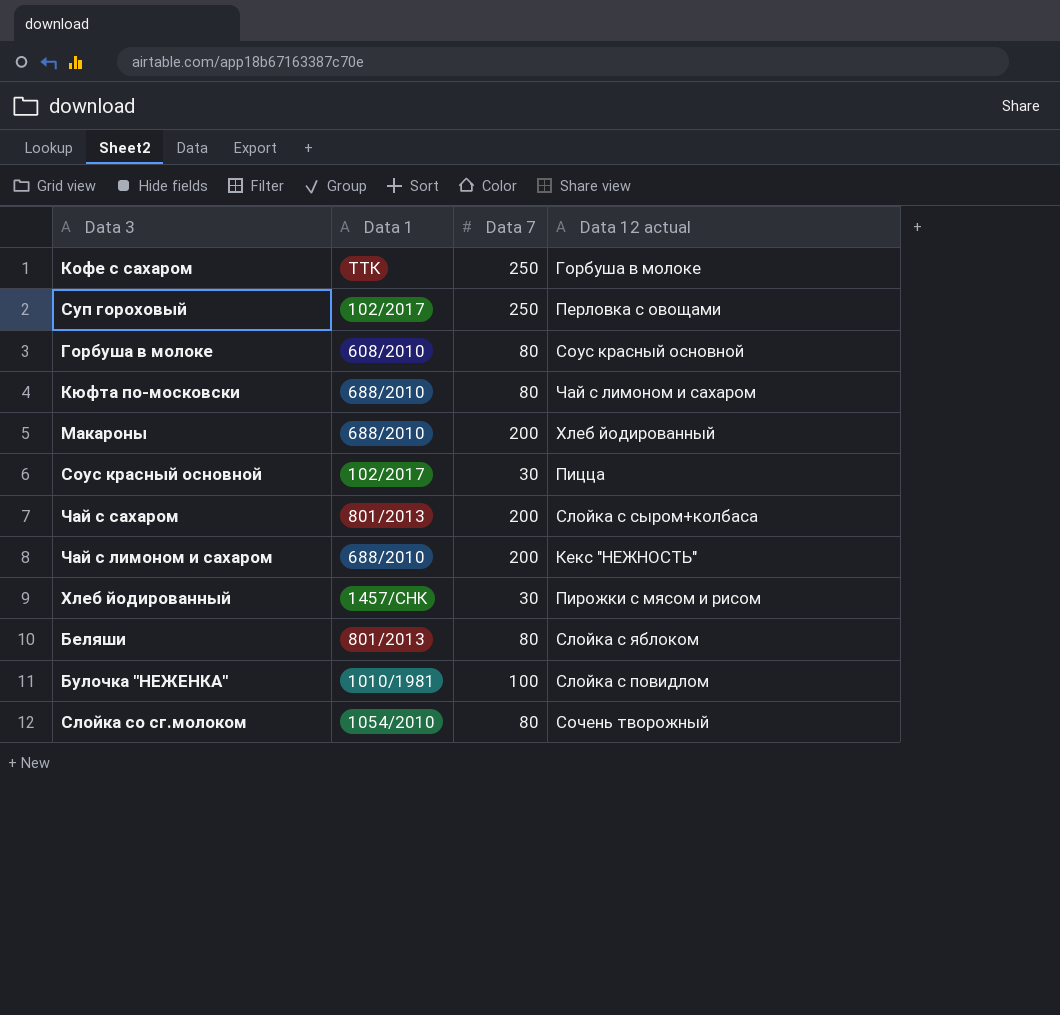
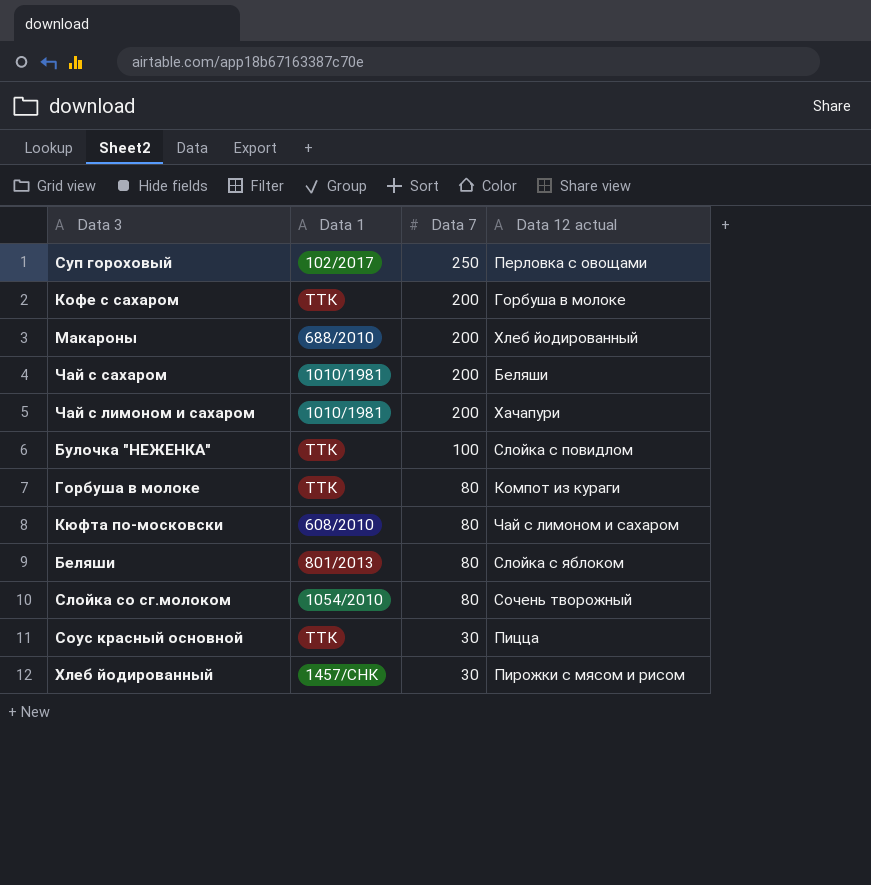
row order: none -> Data 7 descending
Кофе с сахаром | Data 7: 250 -> 200
Чай с сахаром | Data 1: 801/2013 -> 1010/1981
Чай с сахаром | Data 12 actual: Слойка с сыром+колбаса -> Беляши
Чай с лимоном и сахаром | Data 1: 688/2010 -> 1010/1981
Чай с лимоном и сахаром | Data 12 actual: Кекс "НЕЖНОСТЬ" -> Хачапури
Булочка "НЕЖЕНКА" | Data 1: 1010/1981 -> ТТК
Горбуша в молоке | Data 1: 608/2010 -> ТТК
Горбуша в молоке | Data 12 actual: Соус красный основной -> Компот из кураги
Кюфта по-московски | Data 1: 688/2010 -> 608/2010
Соус красный основной | Data 1: 102/2017 -> ТТК

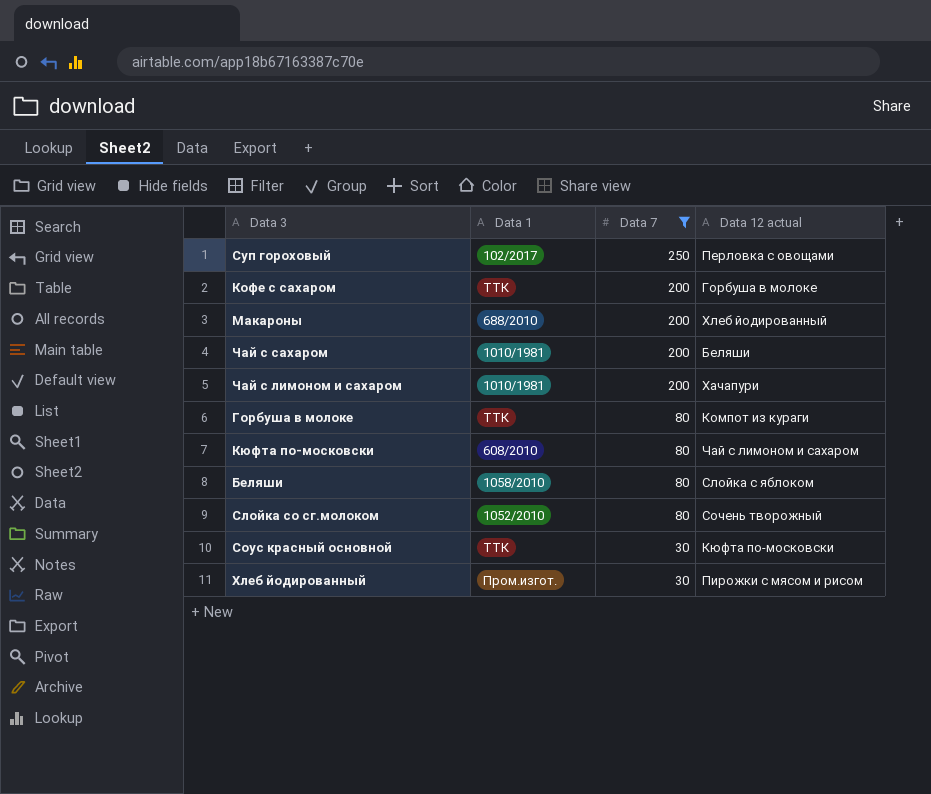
filter: none -> Data 7 != 100
Беляши | Data 1: 801/2013 -> 1058/2010
Слойка со сг.молоком | Data 1: 1054/2010 -> 1052/2010
Соус красный основной | Data 12 actual: Пицца -> Кюфта по-московски
Хлеб йодированный | Data 1: 1457/СНК -> Пром.изгот.

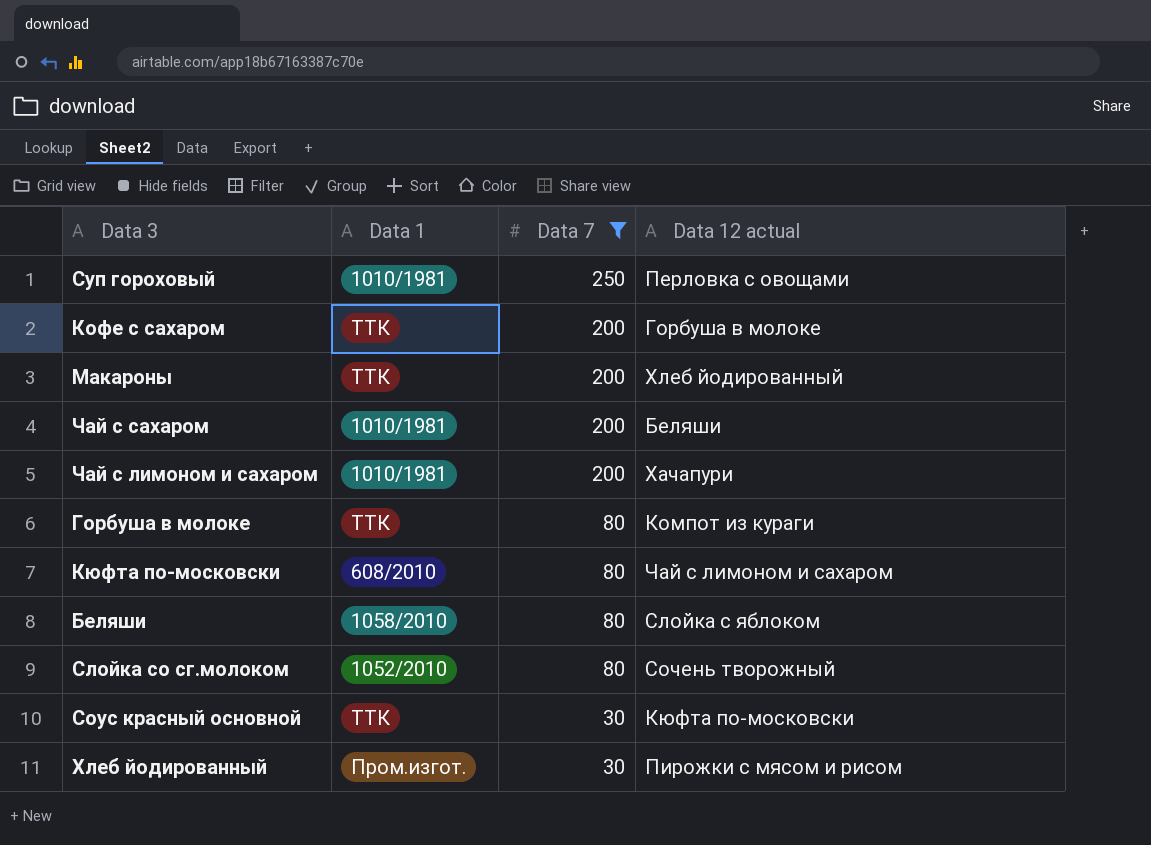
Суп гороховый | Data 1: 102/2017 -> 1010/1981
Макароны | Data 1: 688/2010 -> ТТК

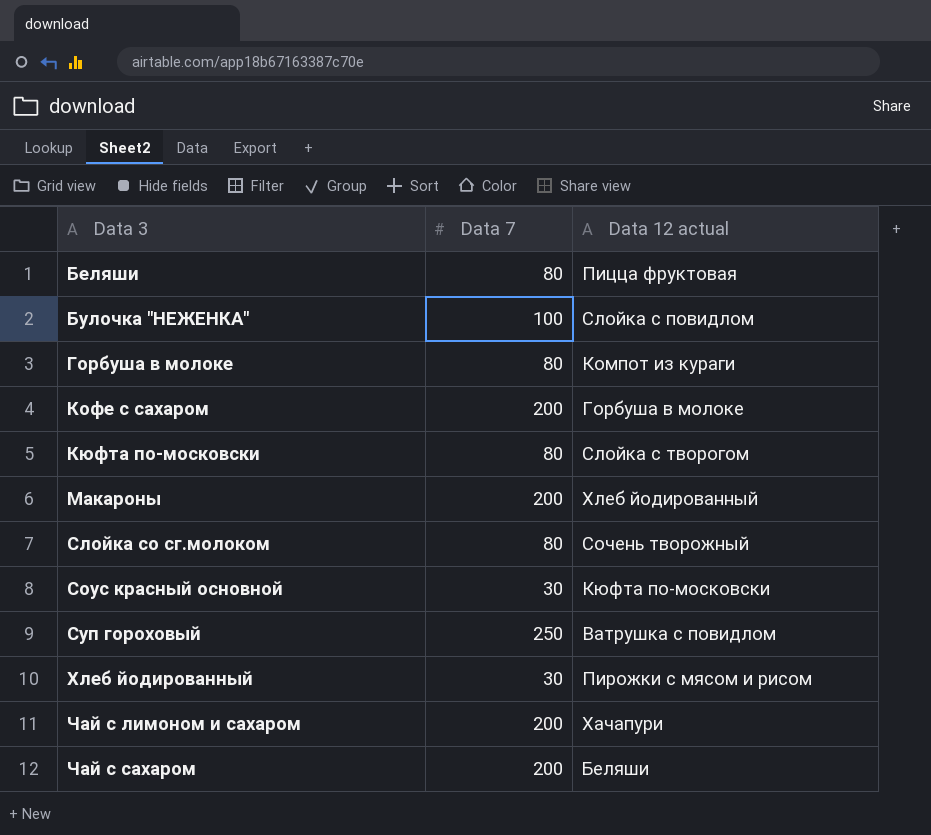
filter: Data 7 != 100 -> none
row order: Data 7 descending -> Data 3 ascending
column Data 1 | position: 2 -> none
Беляши | Data 12 actual: Слойка с яблоком -> Пицца фруктовая
Кюфта по-московски | Data 12 actual: Чай с лимоном и сахаром -> Слойка с творогом
Суп гороховый | Data 12 actual: Перловка с овощами -> Ватрушка с повидлом

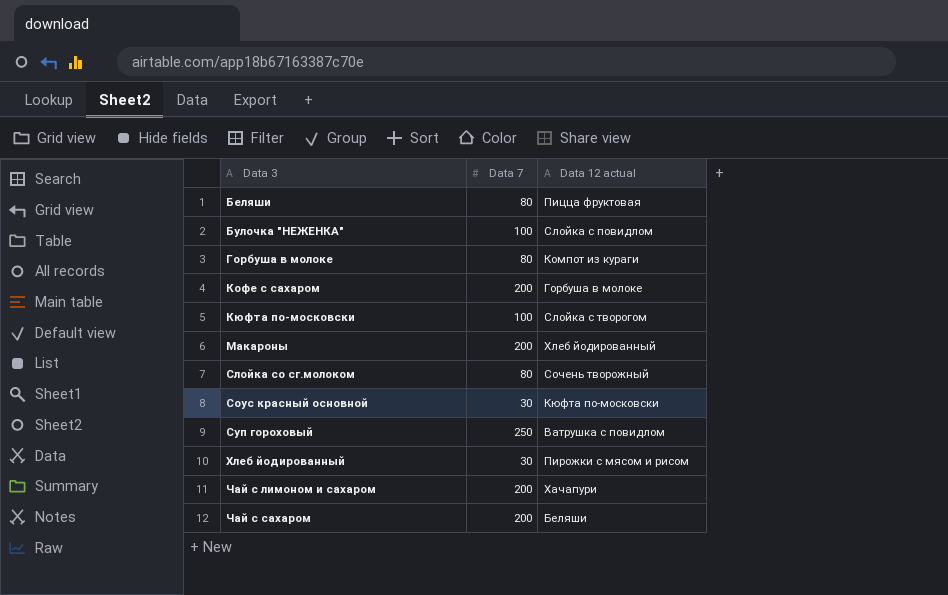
Кюфта по-московски | Data 7: 80 -> 100

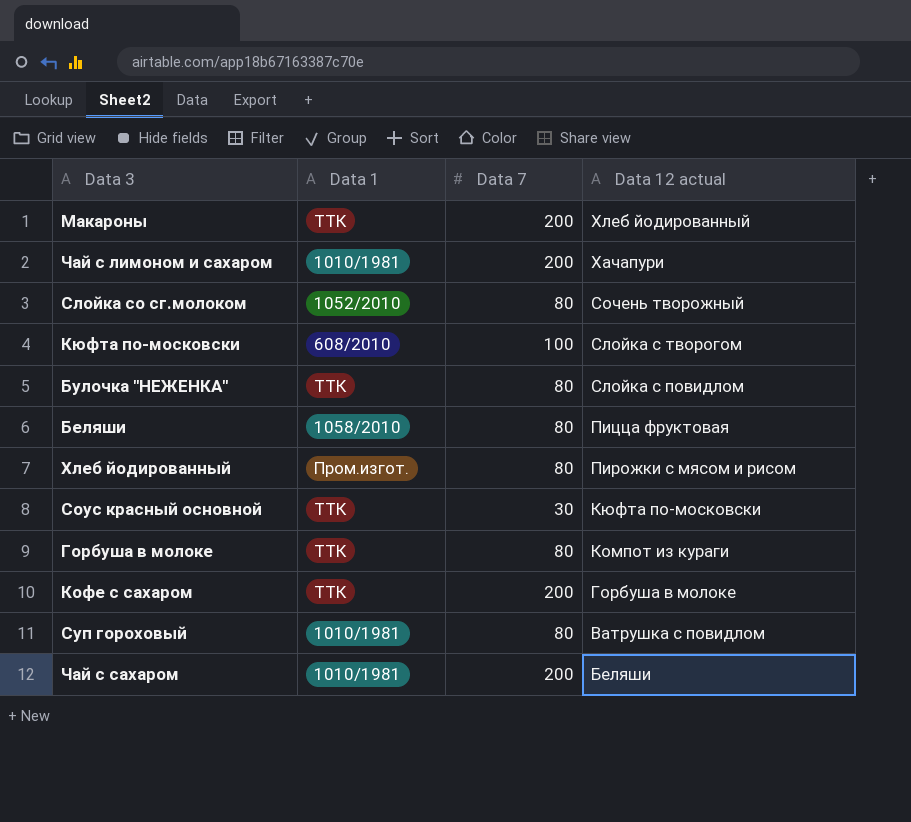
row order: Data 3 ascending -> Data 12 actual descending
column Data 1 | position: none -> 2
Булочка "НЕЖЕНКА" | Data 7: 100 -> 80
Хлеб йодированный | Data 7: 30 -> 80
Суп гороховый | Data 7: 250 -> 80

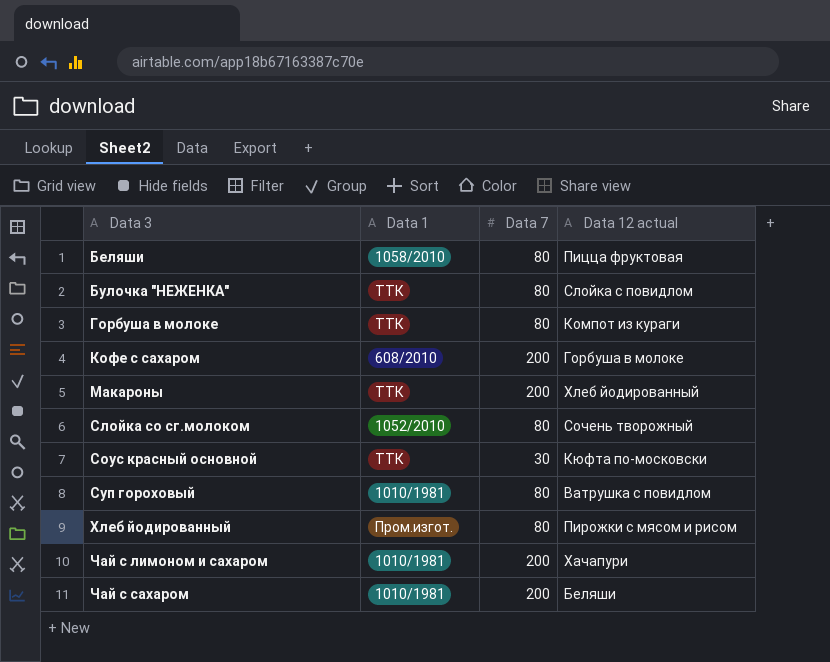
row order: Data 12 actual descending -> Data 3 ascending
row Кюфта по-московски: 608/2010 | 100 | Слойка с творогом -> none
Кофе с сахаром | Data 1: ТТК -> 608/2010

